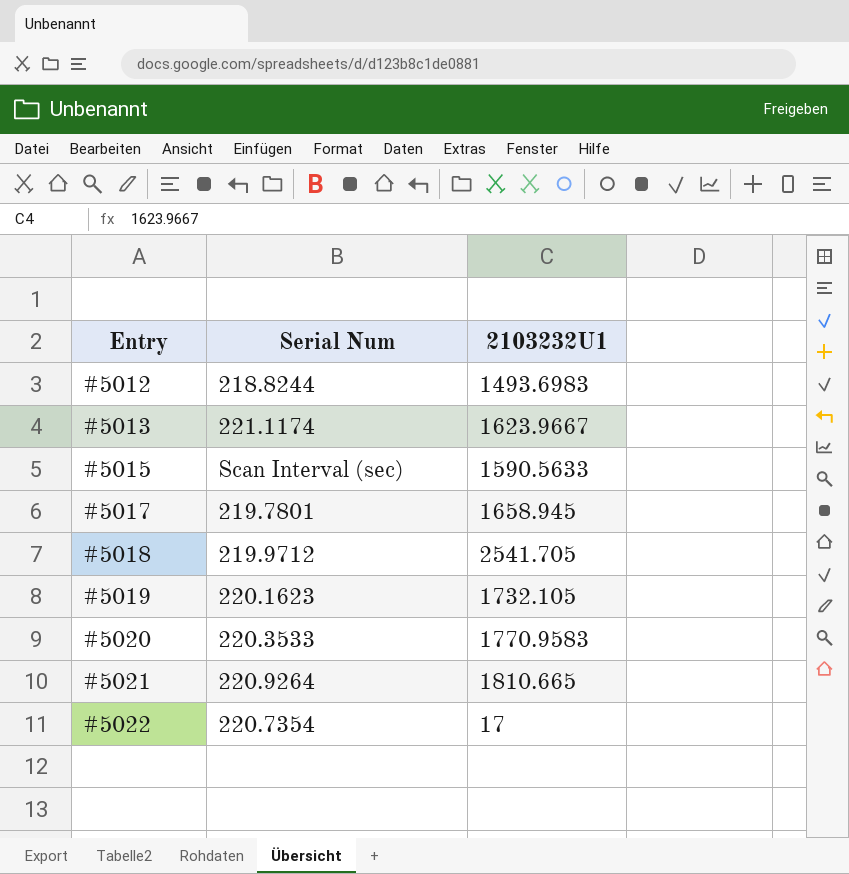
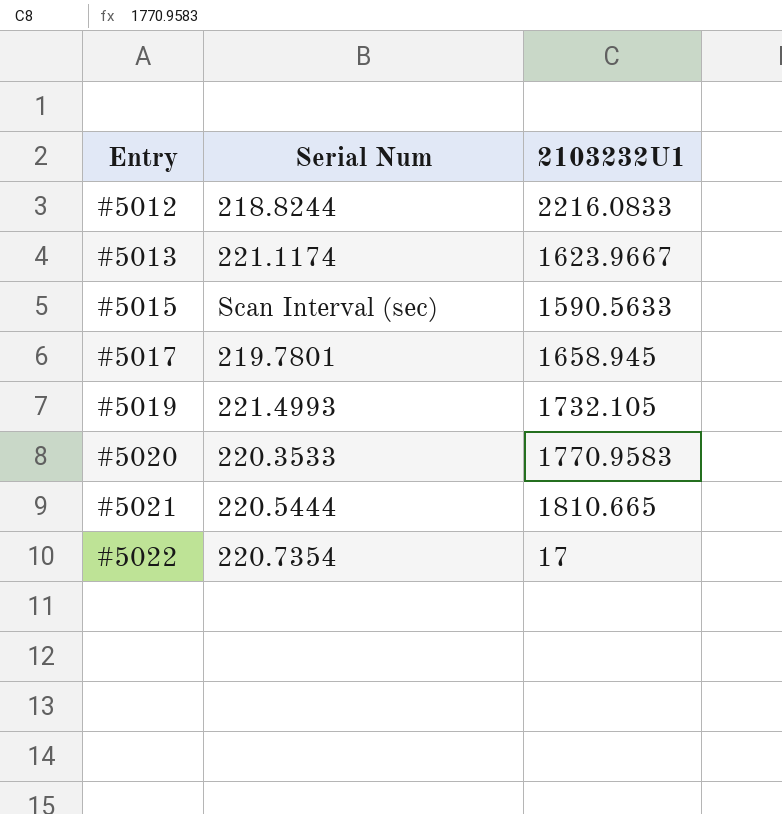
row #5018: 219.9712 | 2541.705 -> none
#5012 | 2103232U1: 1493.6983 -> 2216.0833
#5019 | Serial Num: 220.1623 -> 221.4993
#5021 | Serial Num: 220.9264 -> 220.5444

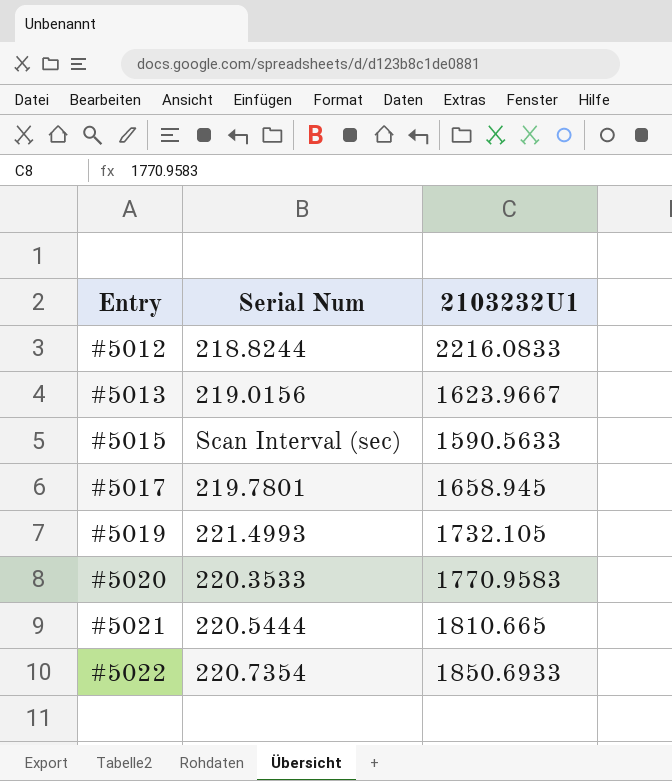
#5013 | Serial Num: 221.1174 -> 219.0156
#5022 | 2103232U1: 17 -> 1850.6933

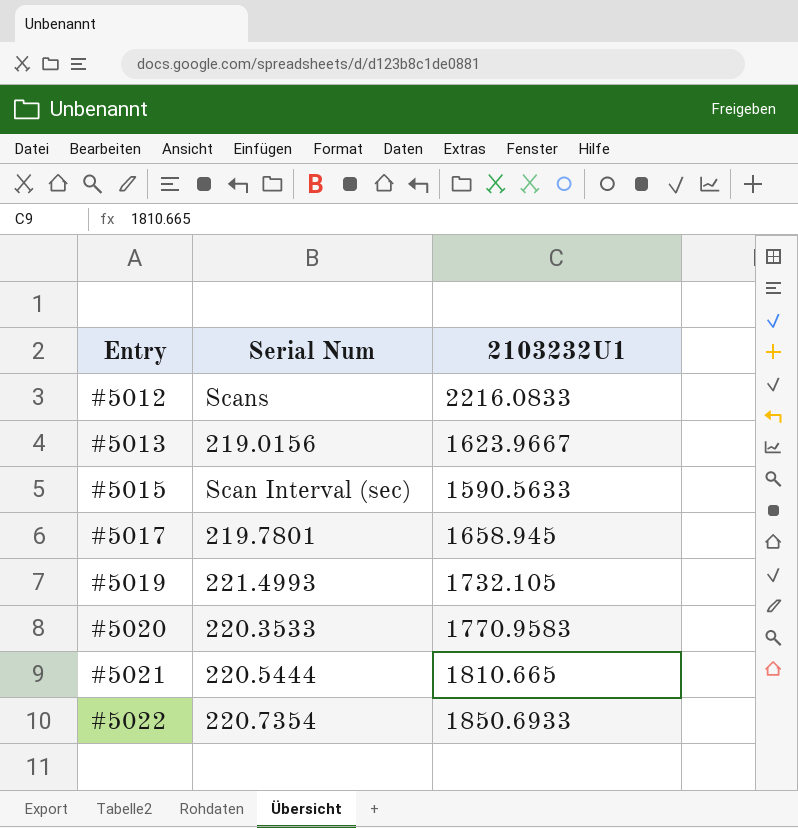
#5012 | Serial Num: 218.8244 -> Scans

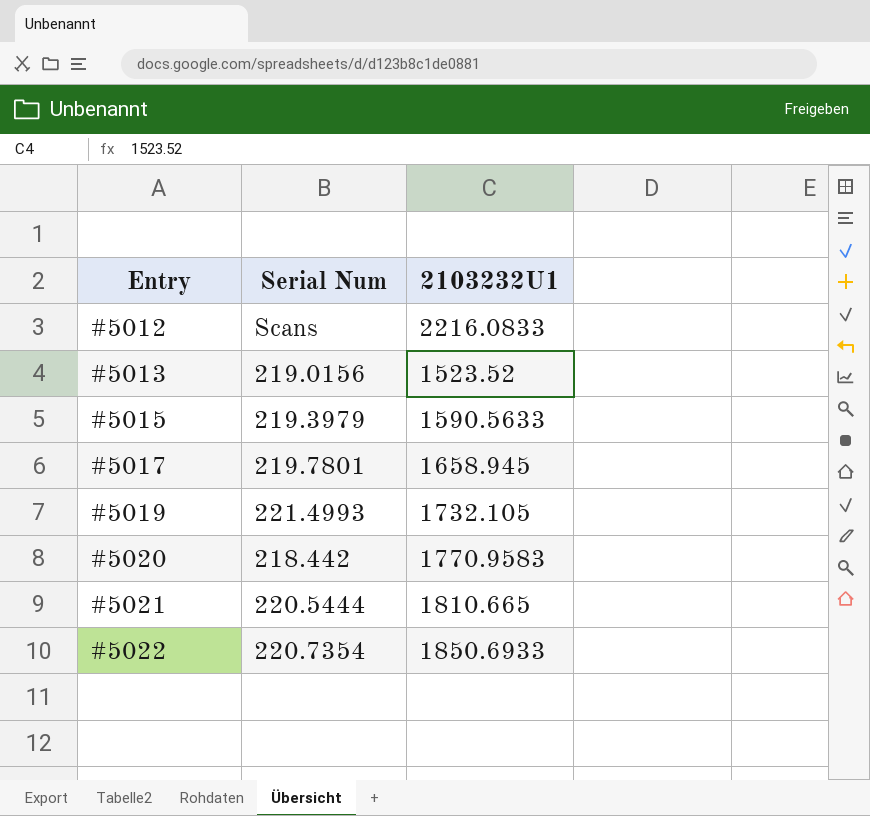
#5013 | 2103232U1: 1623.9667 -> 1523.52
#5015 | Serial Num: Scan Interval (sec) -> 219.3979
#5020 | Serial Num: 220.3533 -> 218.442

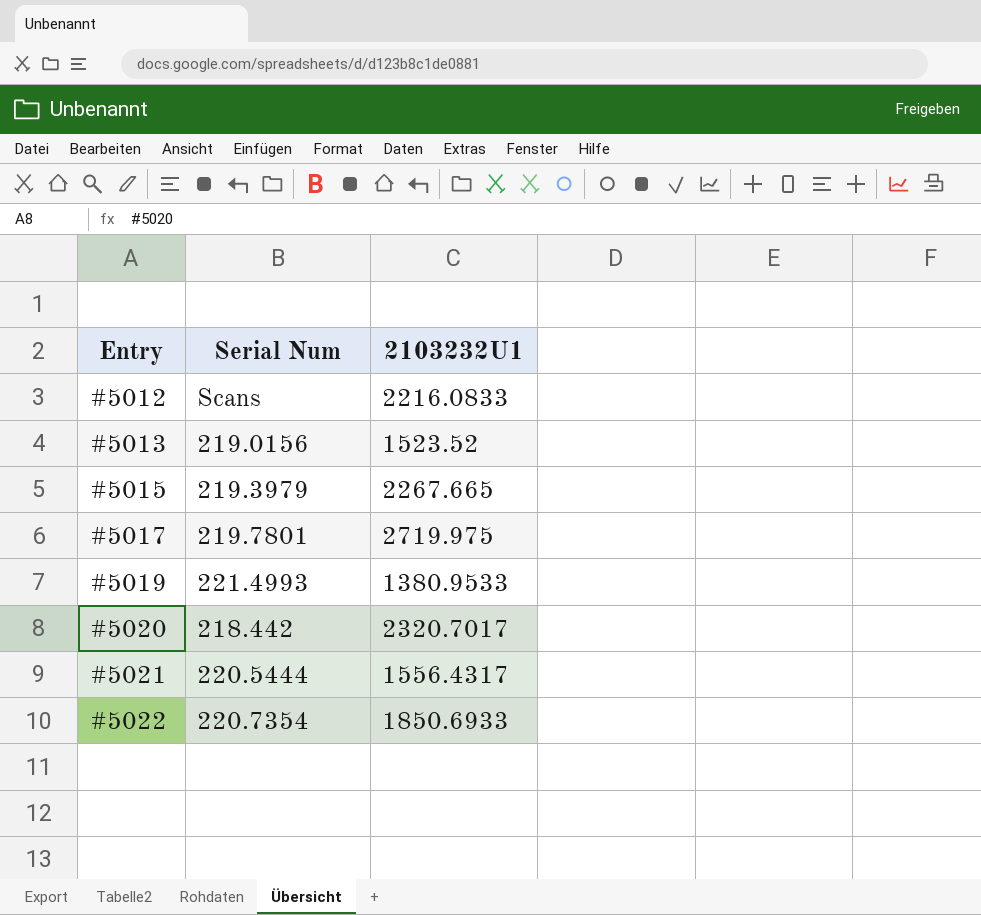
#5015 | 2103232U1: 1590.5633 -> 2267.665
#5017 | 2103232U1: 1658.945 -> 2719.975
#5019 | 2103232U1: 1732.105 -> 1380.9533
#5020 | 2103232U1: 1770.9583 -> 2320.7017
#5021 | 2103232U1: 1810.665 -> 1556.4317

